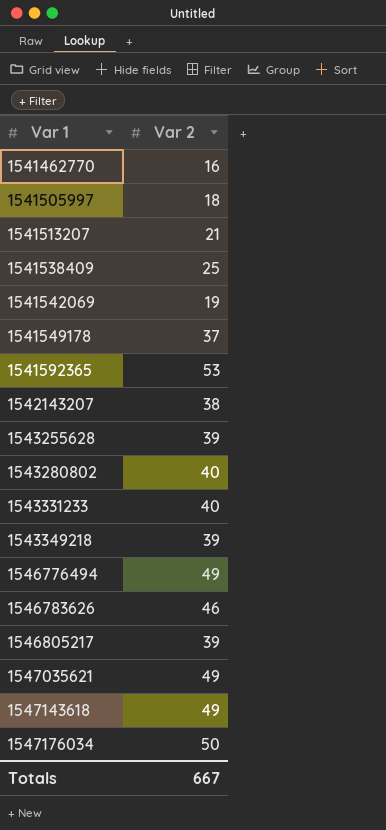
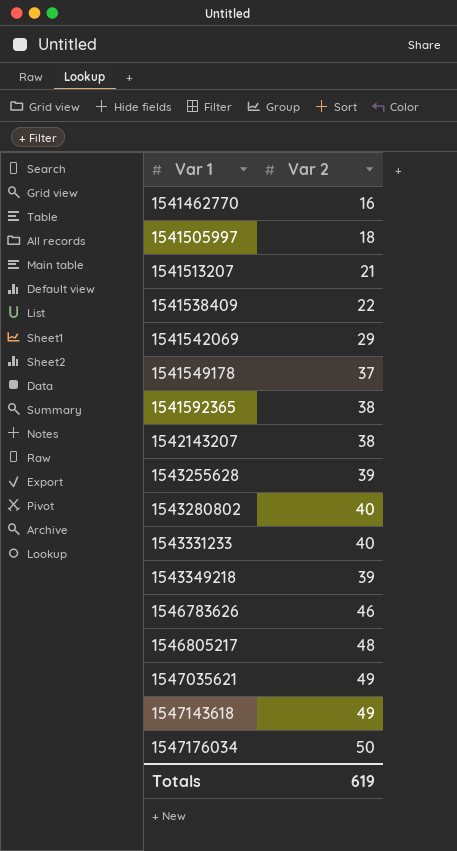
row 1546776494: 49 -> none
1541538409 | Var 2: 25 -> 22
1541542069 | Var 2: 19 -> 29
1541592365 | Var 2: 53 -> 38
1546805217 | Var 2: 39 -> 48
Totals | Var 2: 667 -> 619

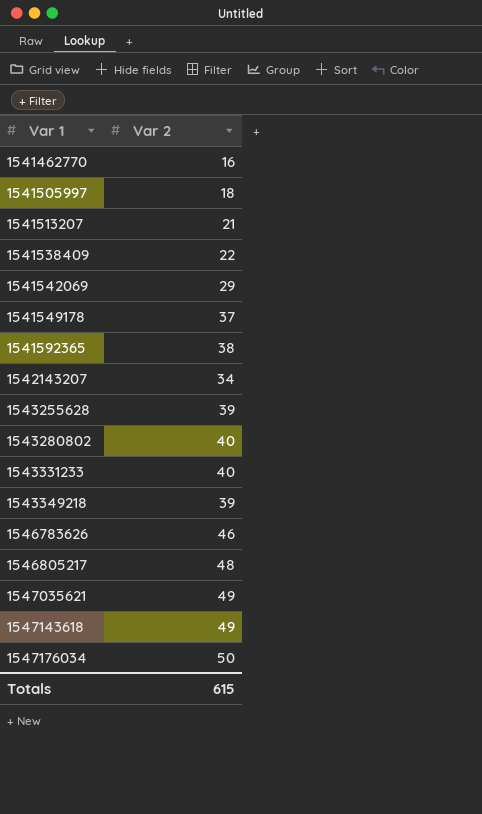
1542143207 | Var 2: 38 -> 34
Totals | Var 2: 619 -> 615

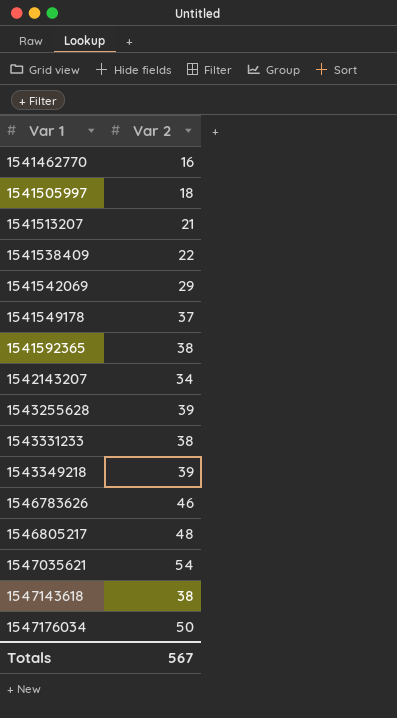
row 1543280802: 40 -> none
1543331233 | Var 2: 40 -> 38
1547035621 | Var 2: 49 -> 54
1547143618 | Var 2: 49 -> 38
Totals | Var 2: 615 -> 567

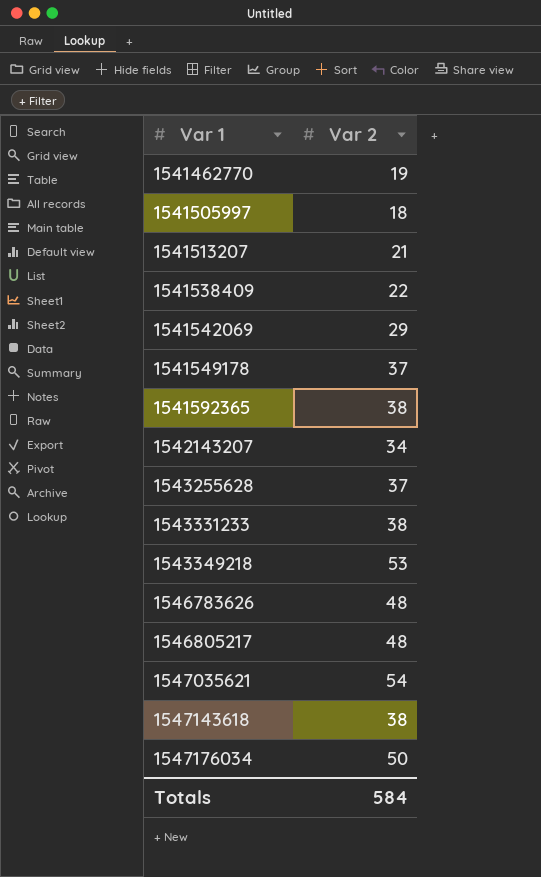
1541462770 | Var 2: 16 -> 19
1543255628 | Var 2: 39 -> 37
1543349218 | Var 2: 39 -> 53
1546783626 | Var 2: 46 -> 48
Totals | Var 2: 567 -> 584

